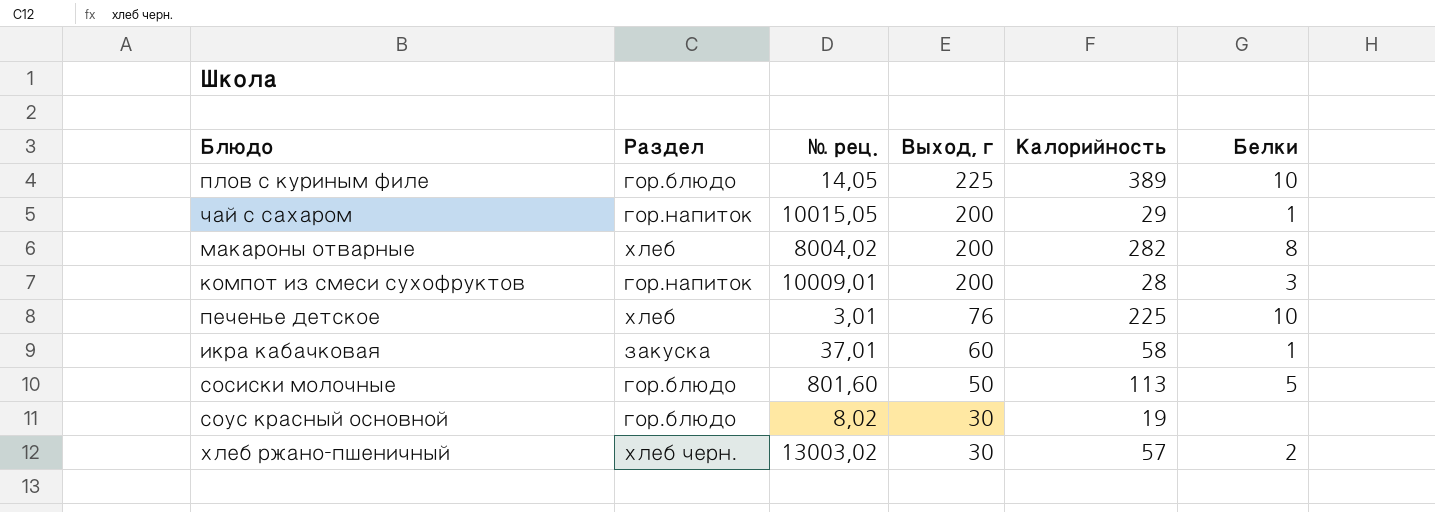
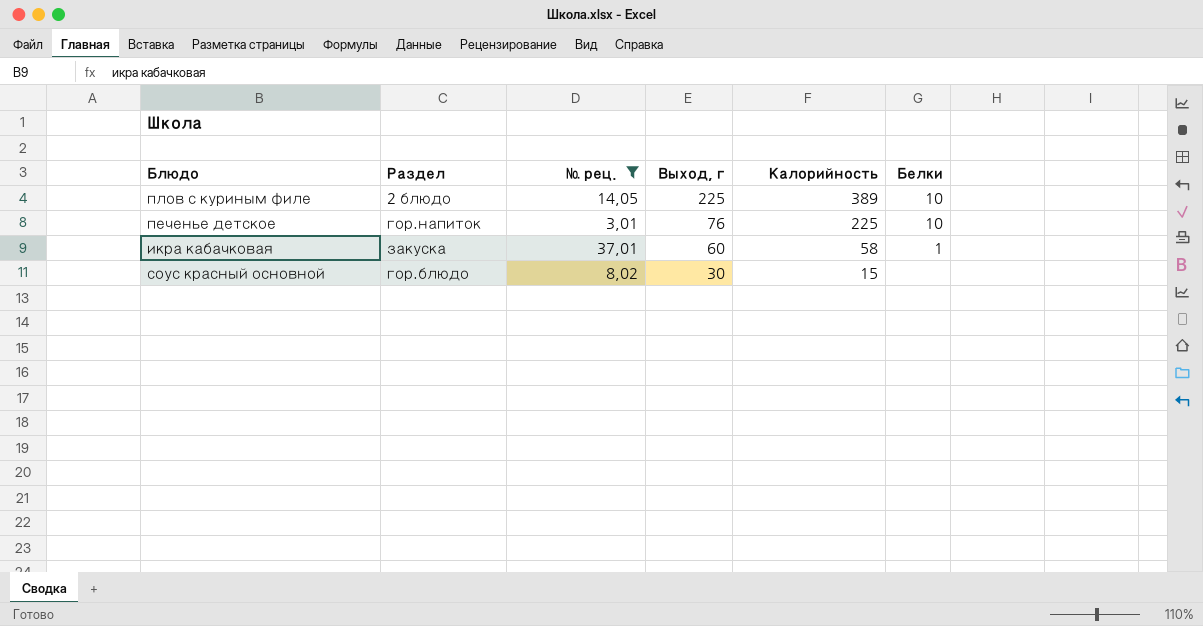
filter: none -> № рец. <= 37,01
плов с куриным филе | Раздел: гор.блюдо -> 2 блюдо
печенье детское | Раздел: хлеб -> гор.напиток
соус красный основной | Калорийность: 19 -> 15

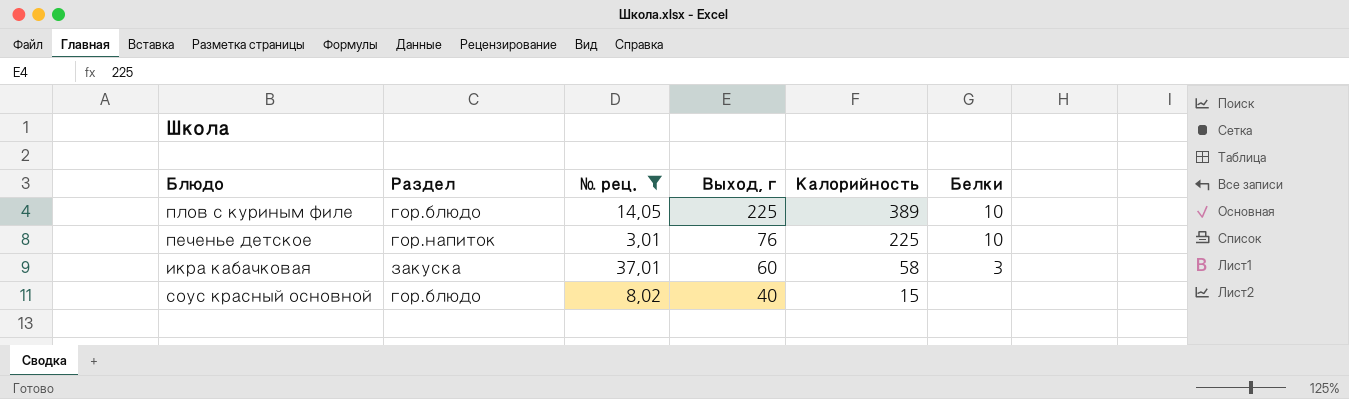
плов с куриным филе | Раздел: 2 блюдо -> гор.блюдо
икра кабачковая | Белки: 1 -> 3
соус красный основной | Выход, г: 30 -> 40

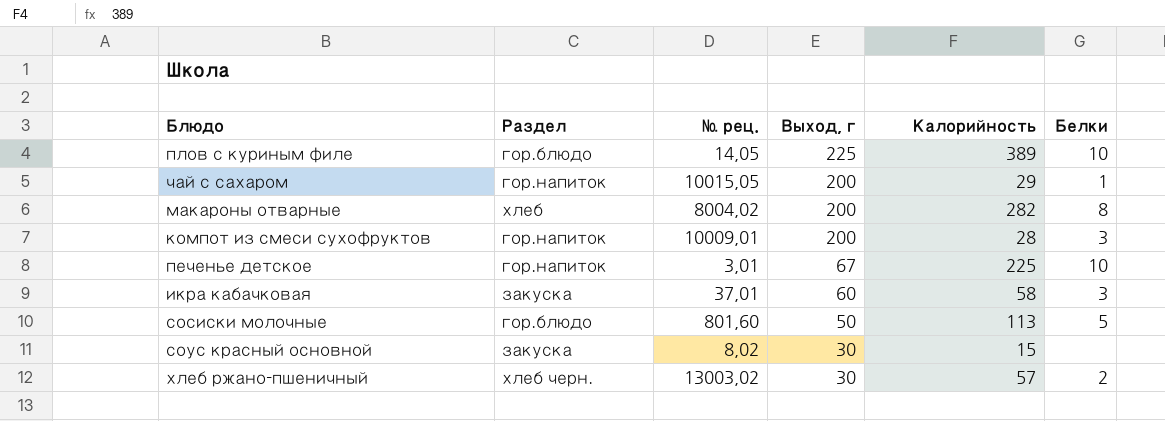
filter: № рец. <= 37,01 -> none
печенье детское | Выход, г: 76 -> 67
соус красный основной | Раздел: гор.блюдо -> закуска
соус красный основной | Выход, г: 40 -> 30

